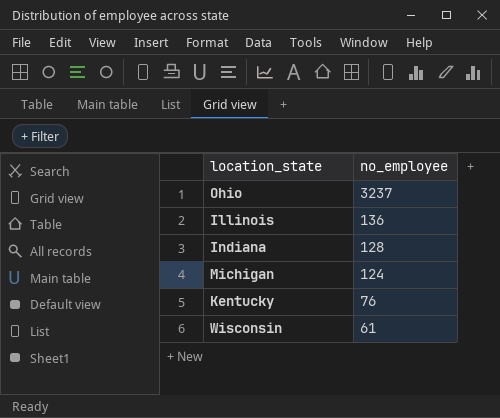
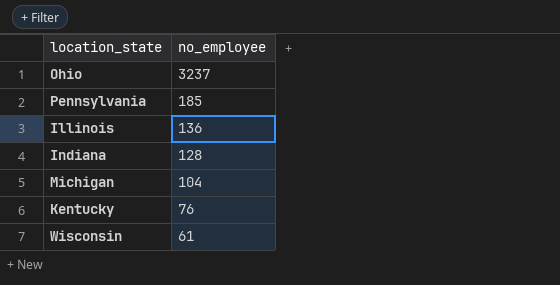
row Pennsylvania: none -> 185
Michigan | no_employee: 124 -> 104

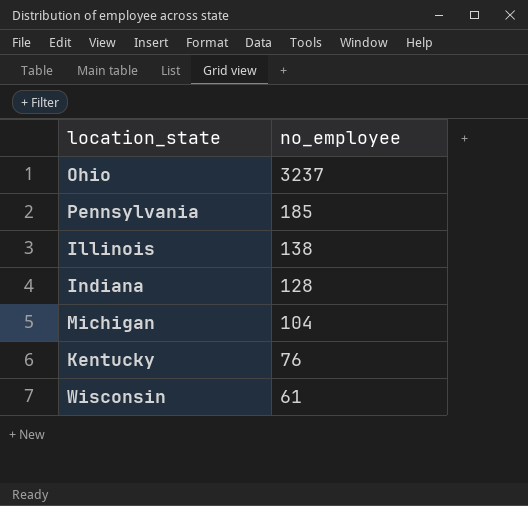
Illinois | no_employee: 136 -> 138

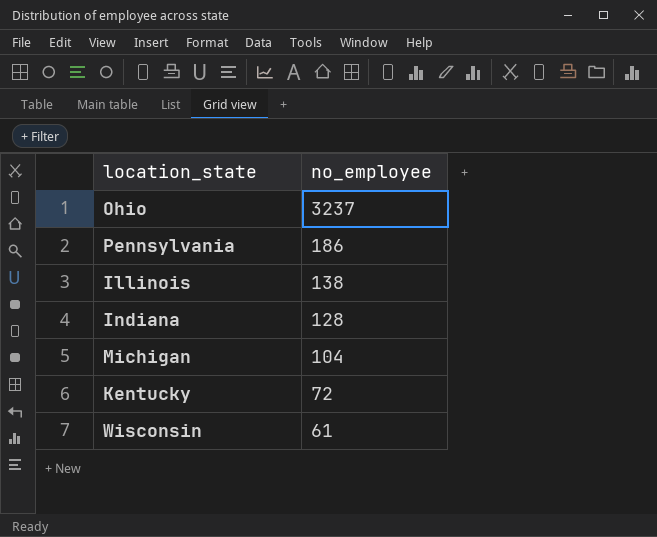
Pennsylvania | no_employee: 185 -> 186
Kentucky | no_employee: 76 -> 72

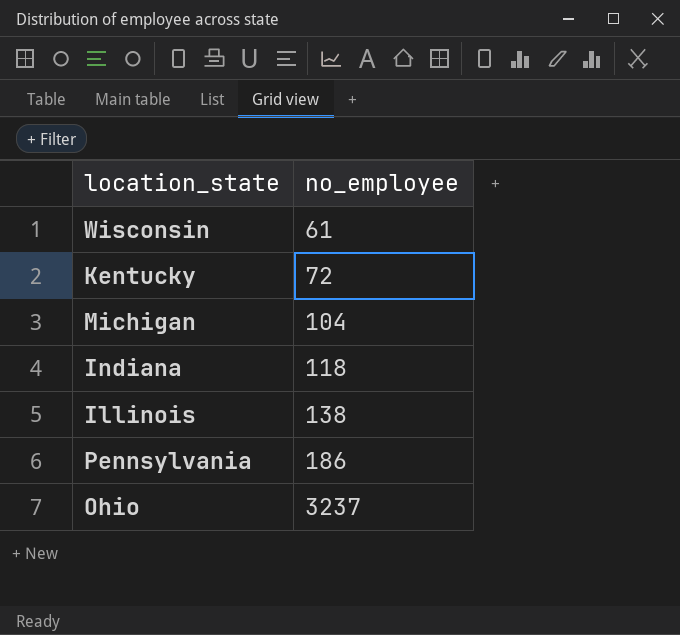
row order: no_employee descending -> no_employee ascending
Indiana | no_employee: 128 -> 118

